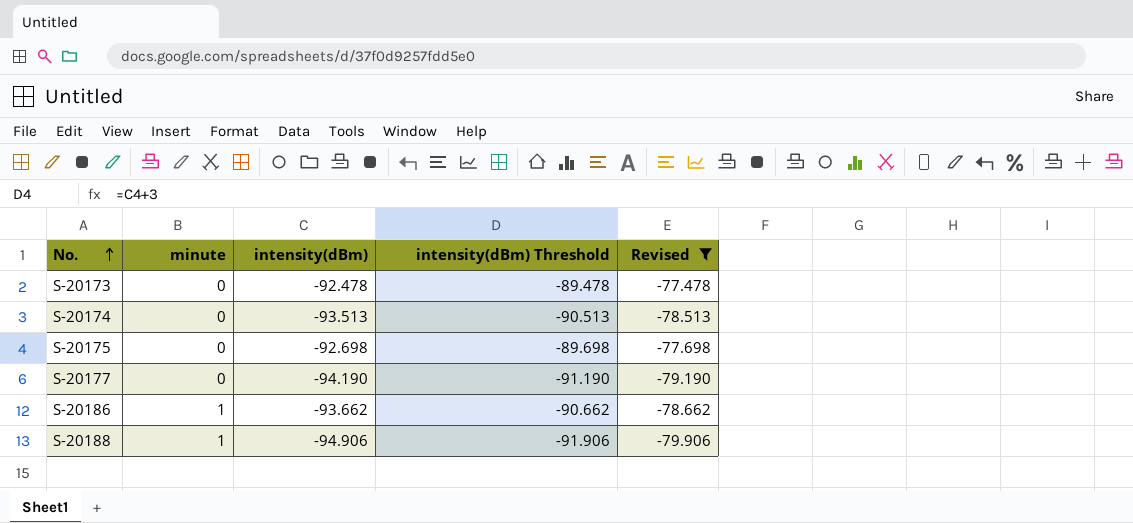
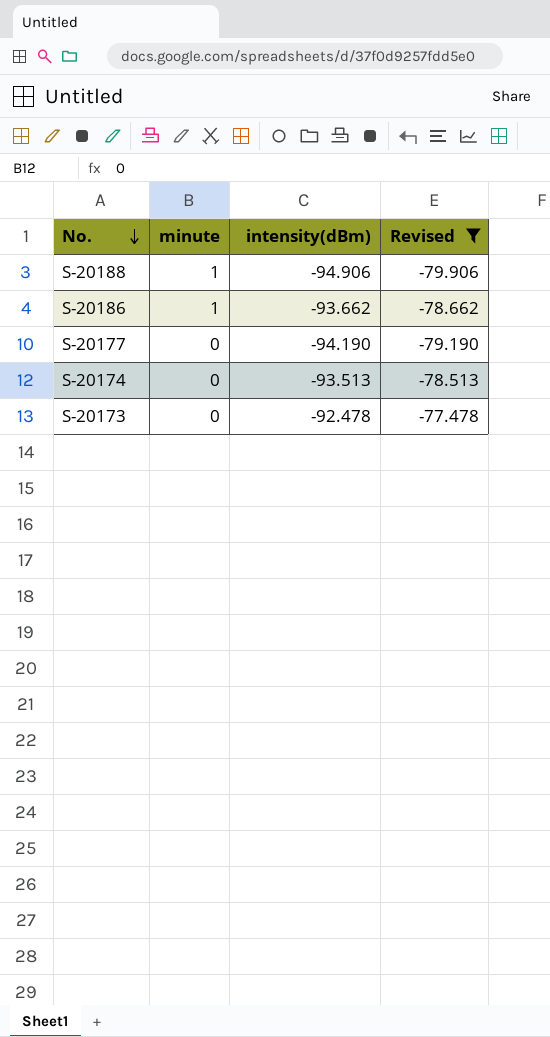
row order: No. ascending -> No. descending
column intensity(dBm) Threshold | formula: [intensity(dBm)] + 3 -> none
row S-20175: 0 | -92.698 | -89.698 | -77.698 -> none

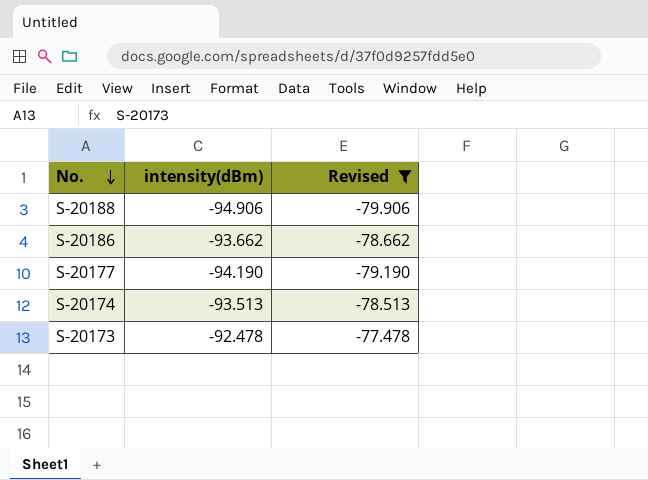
column minute | position: 2 -> none

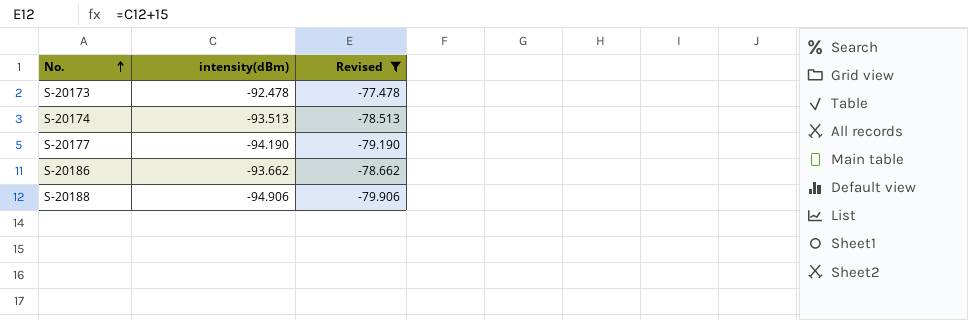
row order: No. descending -> No. ascending

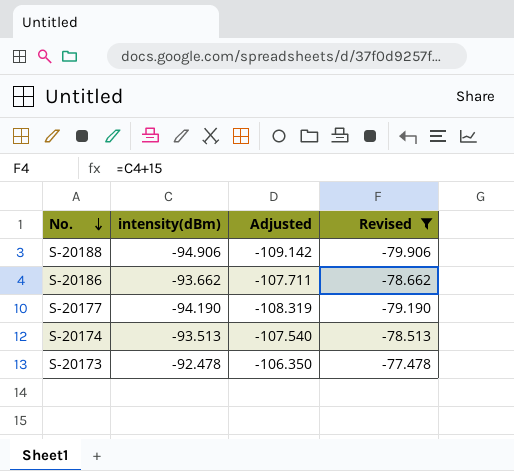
row order: No. ascending -> No. descending
column Adjusted | formula: none -> [intensity(dBm)] * 1.15

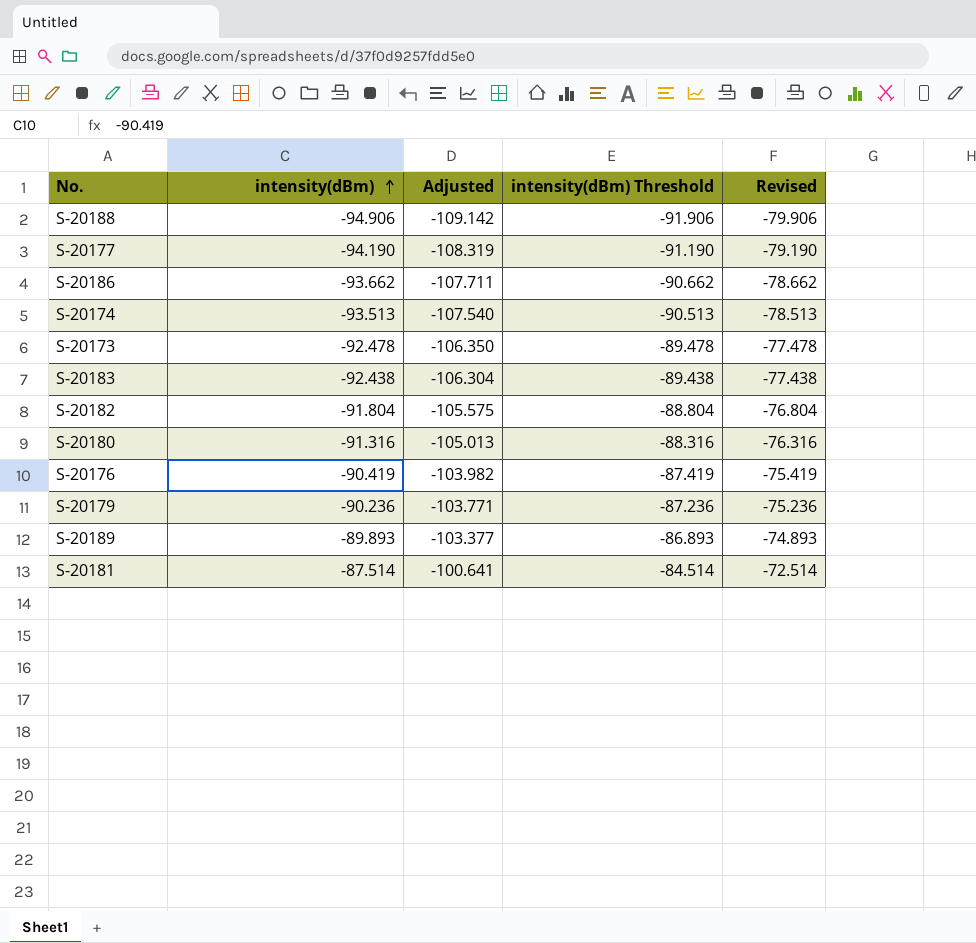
filter: Revised <= -77.478 -> none
row order: No. descending -> intensity(dBm) ascending
column intensity(dBm) Threshold | formula: none -> [intensity(dBm)] + 3

